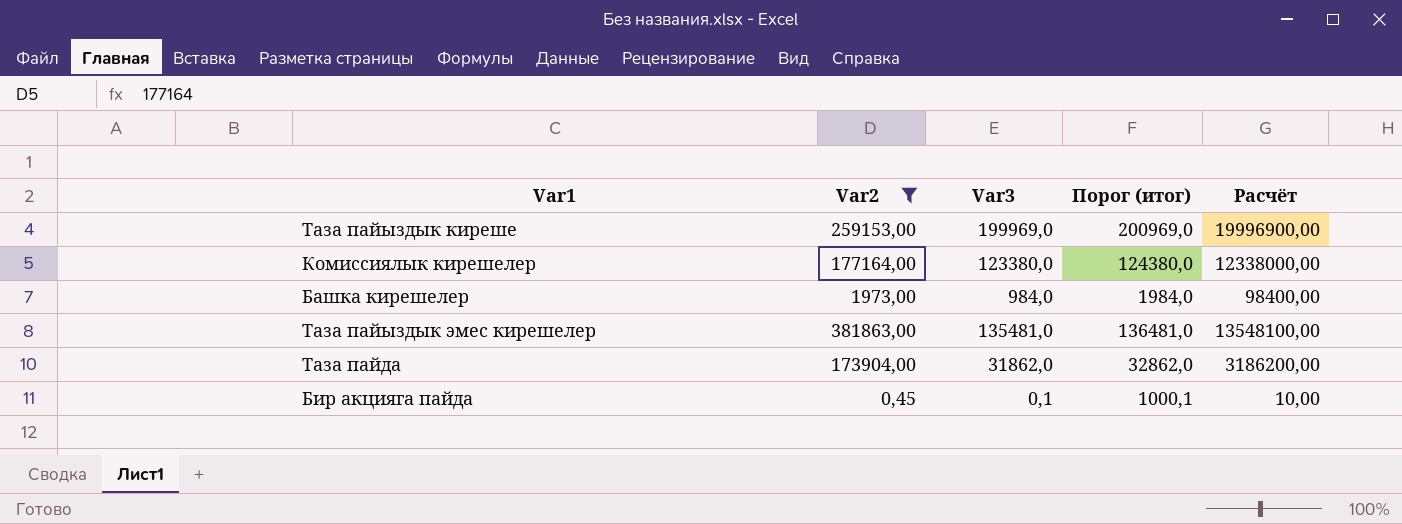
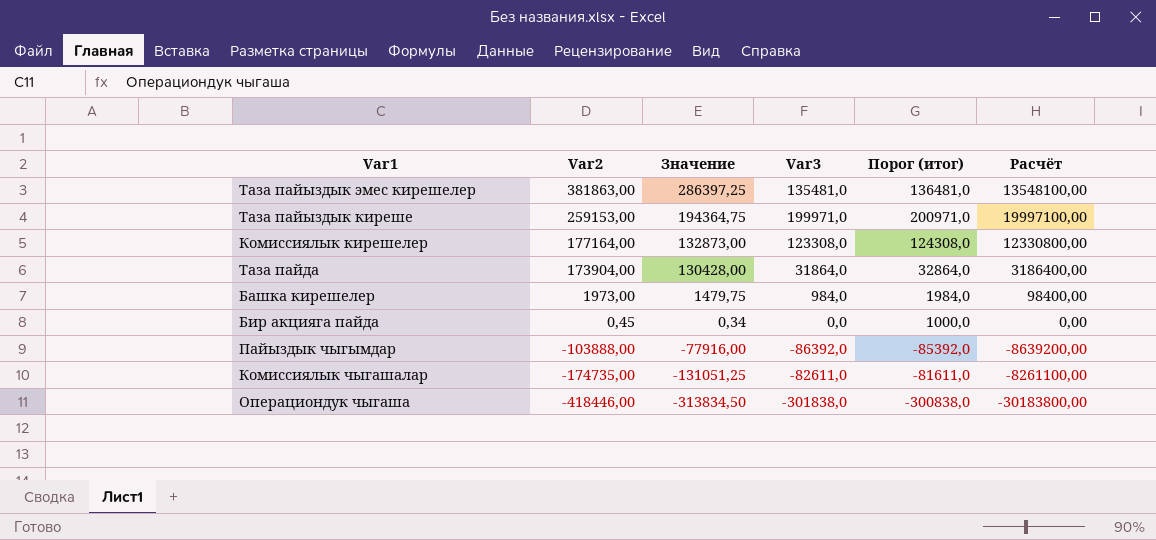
filter: Var2 >= 0,45 -> none
row order: none -> Var2 descending
column Значение | formula: none -> [Var2] * 0,75
Таза пайыздык киреше | Var3: 199969,0 -> 199971,0
Таза пайыздык киреше | Порог (итог): 200969,0 -> 200971,0
Таза пайыздык киреше | Расчёт: 19996900,00 -> 19997100,00
Комиссиялык кирешелер | Var3: 123380,0 -> 123308,0
Комиссиялык кирешелер | Порог (итог): 124380,0 -> 124308,0
Комиссиялык кирешелер | Расчёт: 12338000,00 -> 12330800,00
Таза пайда | Var3: 31862,0 -> 31864,0
Таза пайда | Порог (итог): 32862,0 -> 32864,0
Таза пайда | Расчёт: 3186200,00 -> 3186400,00
Бир акцияга пайда | Var3: 0,1 -> 0,0
Бир акцияга пайда | Порог (итог): 1000,1 -> 1000,0
Бир акцияга пайда | Расчёт: 10,00 -> 0,00

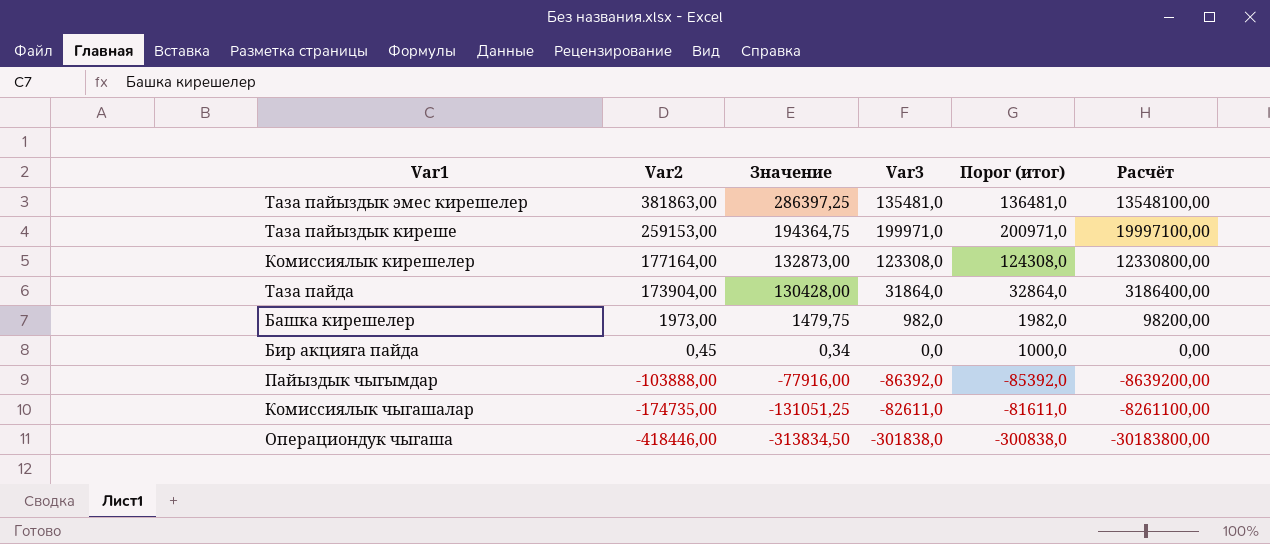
Башка кирешелер | Var3: 984,0 -> 982,0
Башка кирешелер | Порог (итог): 1984,0 -> 1982,0
Башка кирешелер | Расчёт: 98400,00 -> 98200,00

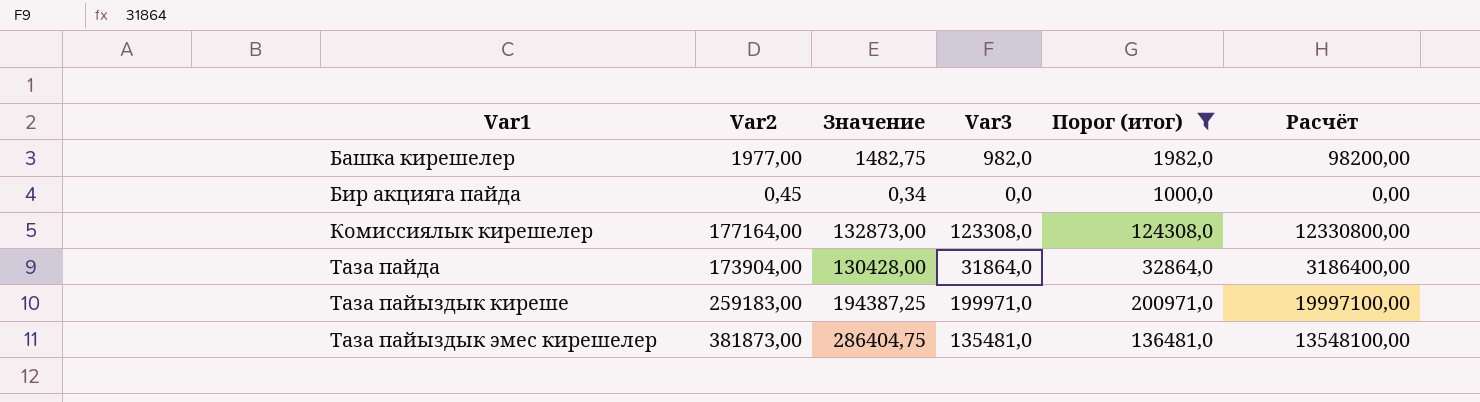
filter: none -> Порог (итог) >= 1000,0
row order: Var2 descending -> Var1 ascending
Башка кирешелер | Var2: 1973,00 -> 1977,00
Башка кирешелер | Значение: 1479,75 -> 1482,75
Таза пайыздык киреше | Var2: 259153,00 -> 259183,00
Таза пайыздык киреше | Значение: 194364,75 -> 194387,25
Таза пайыздык эмес кирешелер | Var2: 381863,00 -> 381873,00
Таза пайыздык эмес кирешелер | Значение: 286397,25 -> 286404,75

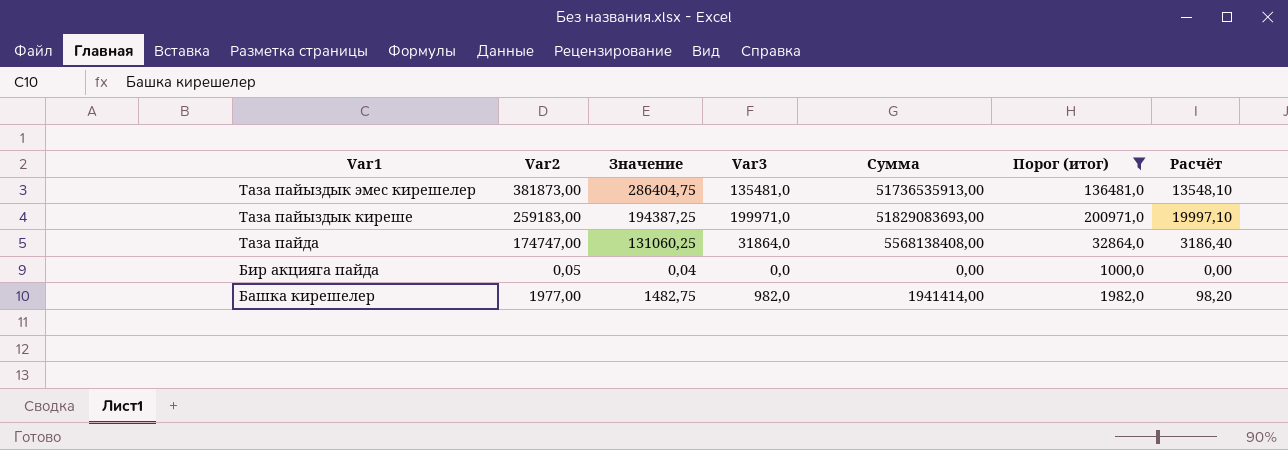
row order: Var1 ascending -> Var1 descending
column Сумма | formula: none -> [Var2] * [Var3]
column Расчёт | formula: [Var3] * 100 -> [Var3] * 0,1
row Комиссиялык кирешелер: 177164,00 | 132873,00 | 123308,0 | 124308,0 | 12330800,00 -> none
Таза пайда | Var2: 173904,00 -> 174747,00
Таза пайда | Значение: 130428,00 -> 131060,25
Бир акцияга пайда | Var2: 0,45 -> 0,05
Бир акцияга пайда | Значение: 0,34 -> 0,04

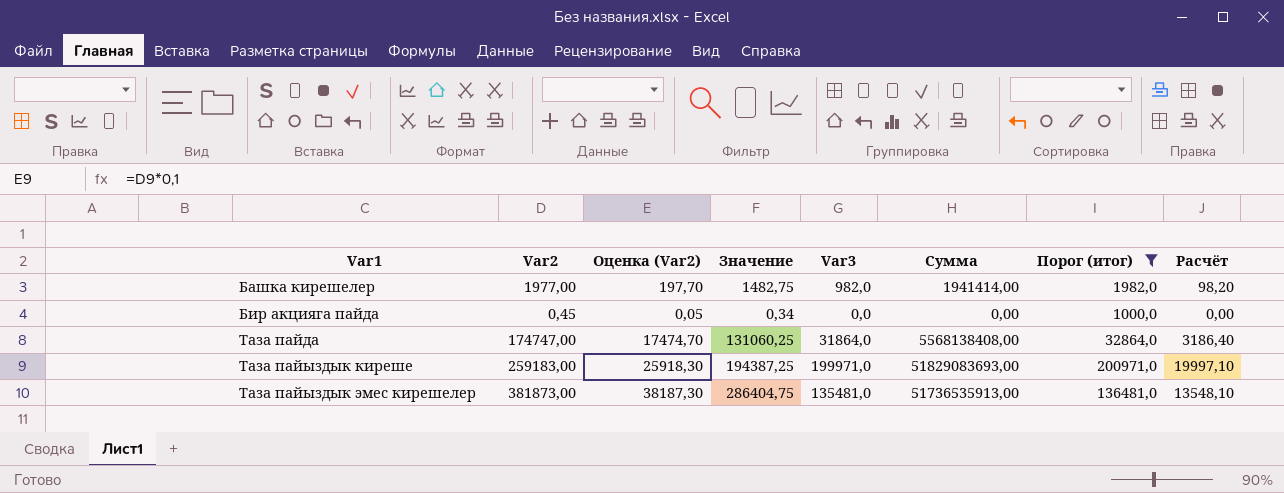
row order: Var1 descending -> Var1 ascending
column Оценка (Var2) | formula: none -> [Var2] * 0,1
Бир акцияга пайда | Var2: 0,05 -> 0,45
Бир акцияга пайда | Значение: 0,04 -> 0,34

